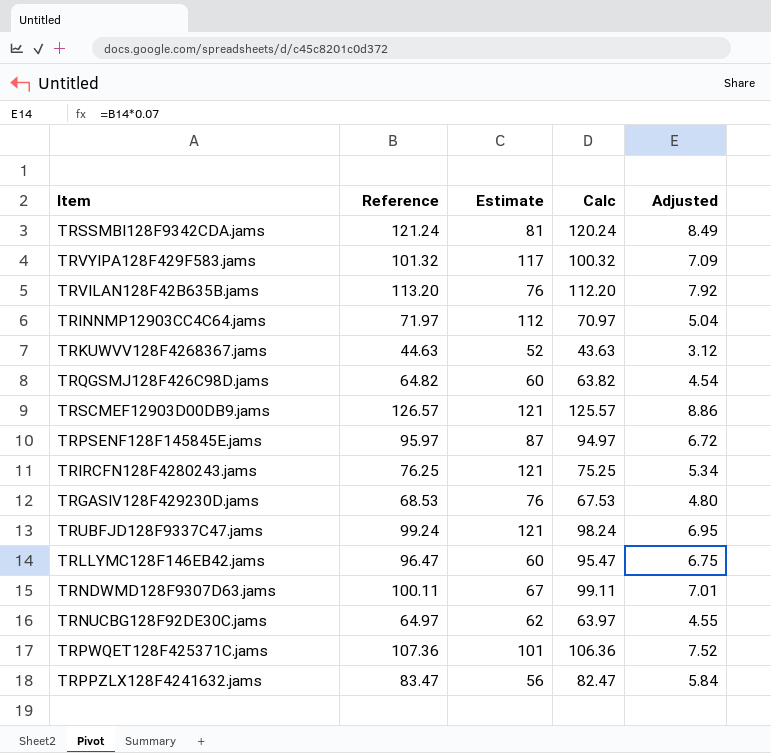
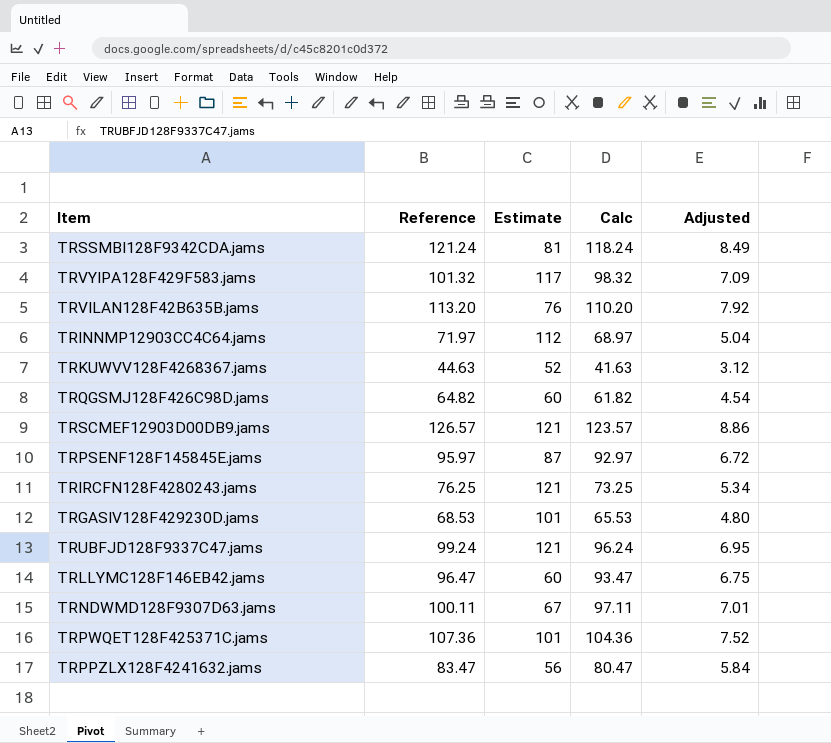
column Calc | formula: [Reference] - 1 -> [Reference] - 3
row TRNUCBG128F92DE30C.jams: 64.97 | 62 | 63.97 | 4.55 -> none
TRGASIV128F429230D.jams | Estimate: 76 -> 101

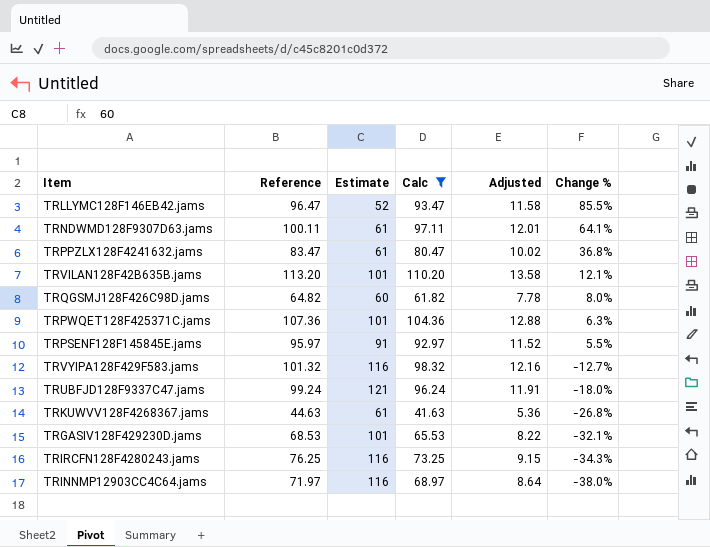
filter: none -> Calc <= 110.20
row order: none -> Change % descending
column Adjusted | formula: [Reference] * 0.07 -> [Reference] * 0.12
column Change % | formula: none -> ([Reference] - [Estimate]) / [Estimate]
TRLLYMC128F146EB42.jams | Estimate: 60 -> 52
TRNDWMD128F9307D63.jams | Estimate: 67 -> 61
TRPPZLX128F4241632.jams | Estimate: 56 -> 61
TRVILAN128F42B635B.jams | Estimate: 76 -> 101
TRPSENF128F145845E.jams | Estimate: 87 -> 91
TRVYIPA128F429F583.jams | Estimate: 117 -> 116
TRKUWVV128F4268367.jams | Estimate: 52 -> 61
TRIRCFN128F4280243.jams | Estimate: 121 -> 116
TRINNMP12903CC4C64.jams | Estimate: 112 -> 116

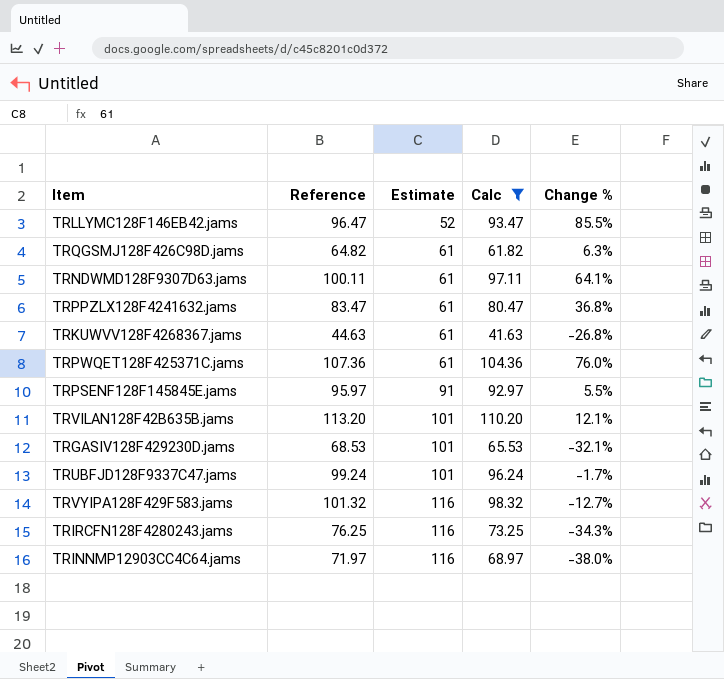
row order: Change % descending -> Estimate ascending
column Adjusted | formula: [Reference] * 0.12 -> none
TRQGSMJ128F426C98D.jams | Estimate: 60 -> 61
TRQGSMJ128F426C98D.jams | Change %: 8.0% -> 6.3%
TRPWQET128F425371C.jams | Estimate: 101 -> 61
TRPWQET128F425371C.jams | Change %: 6.3% -> 76.0%
TRUBFJD128F9337C47.jams | Estimate: 121 -> 101
TRUBFJD128F9337C47.jams | Change %: -18.0% -> -1.7%

